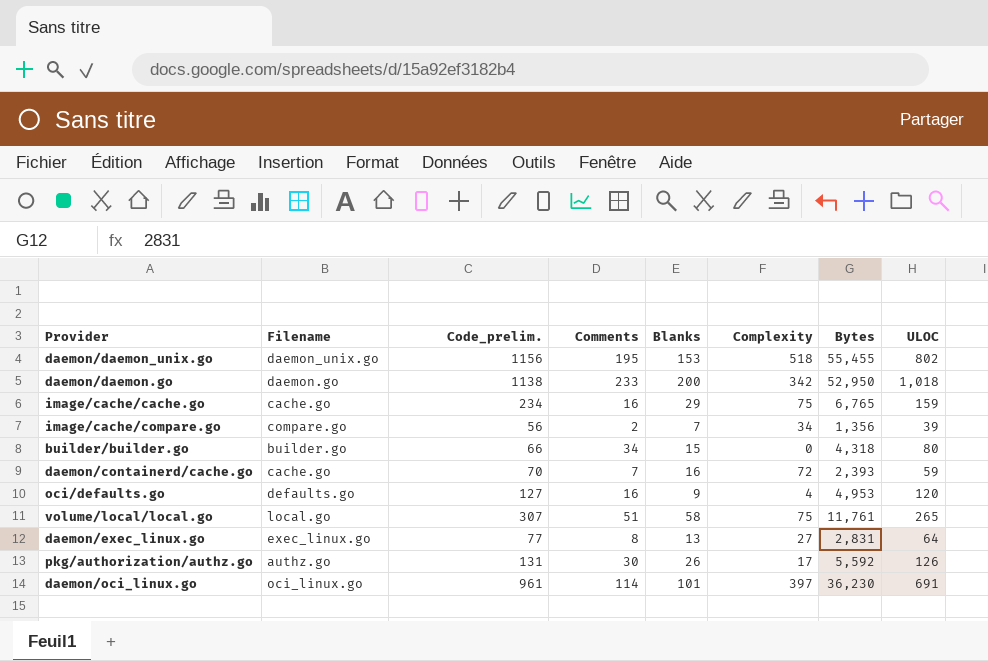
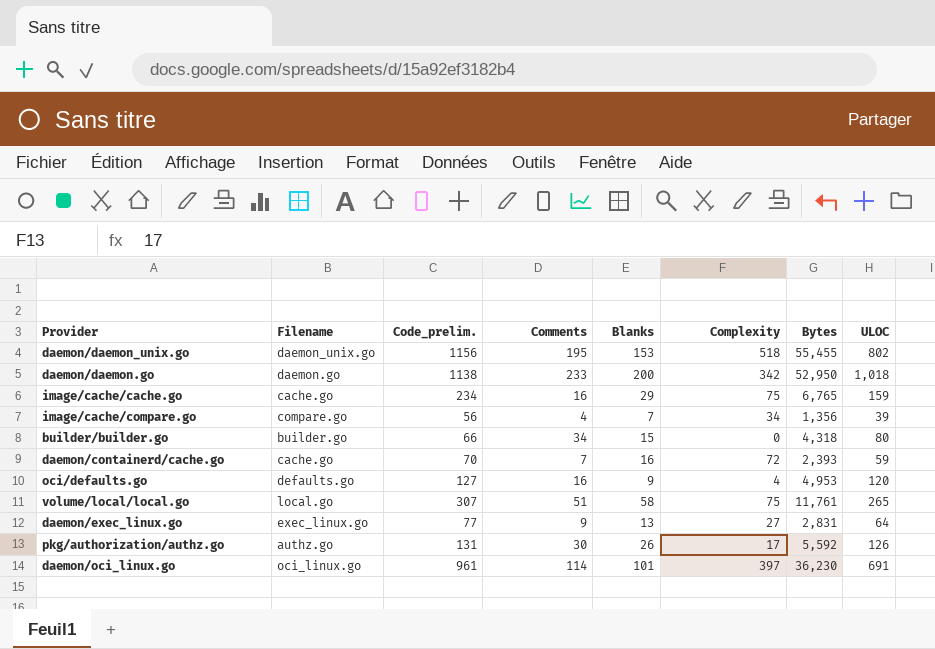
image/cache/compare.go | Comments: 2 -> 4
daemon/exec_linux.go | Comments: 8 -> 9

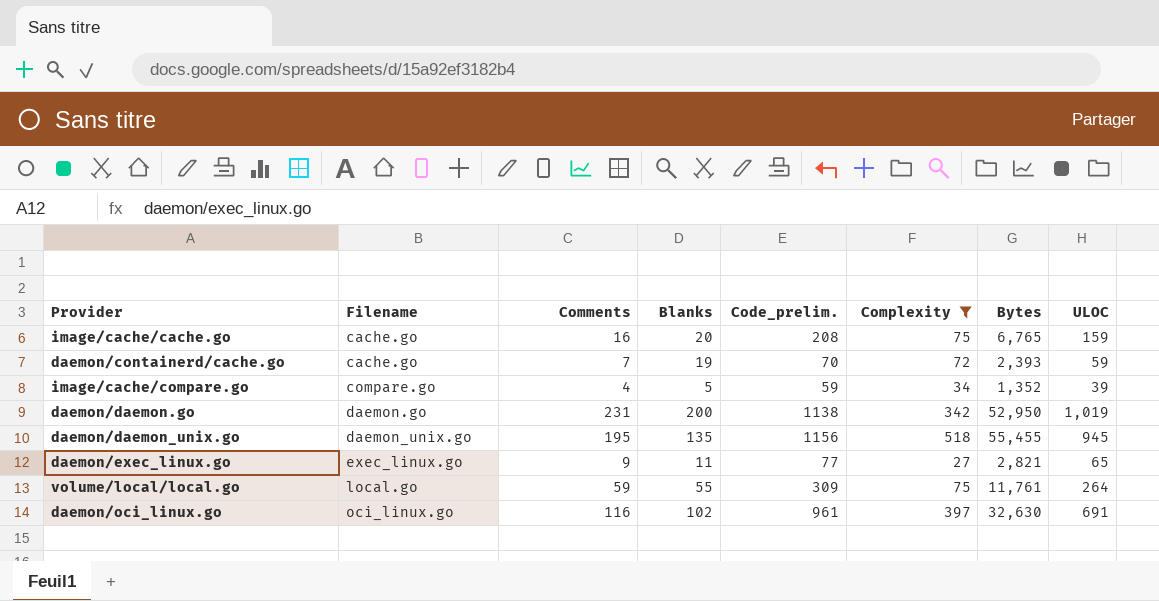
filter: none -> Complexity >= 27
row order: none -> Filename ascending
column Code_prelim. | position: 3 -> 5
image/cache/cache.go | Blanks: 29 -> 20
image/cache/cache.go | Code_prelim.: 234 -> 208
daemon/containerd/cache.go | Blanks: 16 -> 19
image/cache/compare.go | Blanks: 7 -> 5
image/cache/compare.go | Code_prelim.: 56 -> 59
image/cache/compare.go | Bytes: 1,356 -> 1,352
daemon/daemon.go | Comments: 233 -> 231
daemon/daemon.go | ULOC: 1,018 -> 1,019
daemon/daemon_unix.go | Blanks: 153 -> 135
daemon/daemon_unix.go | ULOC: 802 -> 945
daemon/exec_linux.go | Blanks: 13 -> 11
daemon/exec_linux.go | Bytes: 2,831 -> 2,821
daemon/exec_linux.go | ULOC: 64 -> 65
volume/local/local.go | Comments: 51 -> 59
volume/local/local.go | Blanks: 58 -> 55
volume/local/local.go | Code_prelim.: 307 -> 309
volume/local/local.go | ULOC: 265 -> 264
daemon/oci_linux.go | Comments: 114 -> 116
daemon/oci_linux.go | Blanks: 101 -> 102
daemon/oci_linux.go | Bytes: 36,230 -> 32,630

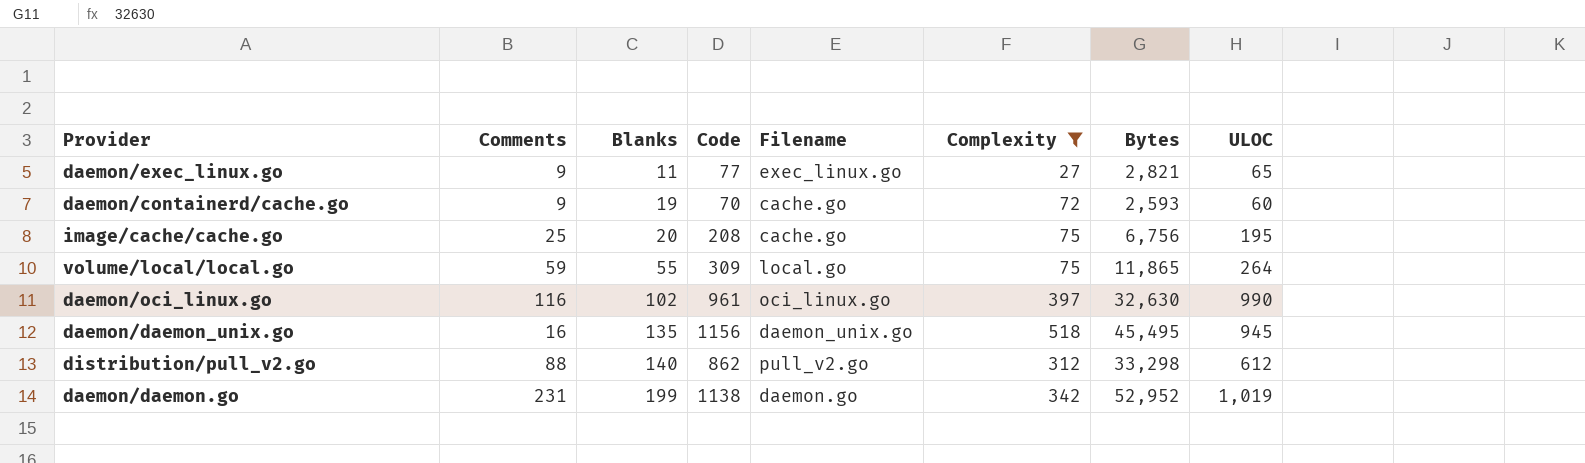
row order: Filename ascending -> Blanks ascending
column name: Code_prelim. -> Code
column Filename | position: 2 -> 5
row image/cache/compare.go: compare.go | 4 | 5 | 59 | 34 | 1,352 | 39 -> none
daemon/containerd/cache.go | Comments: 7 -> 9
daemon/containerd/cache.go | Bytes: 2,393 -> 2,593
daemon/containerd/cache.go | ULOC: 59 -> 60
image/cache/cache.go | Comments: 16 -> 25
image/cache/cache.go | Bytes: 6,765 -> 6,756
image/cache/cache.go | ULOC: 159 -> 195
volume/local/local.go | Bytes: 11,761 -> 11,865
daemon/oci_linux.go | ULOC: 691 -> 990
daemon/daemon_unix.go | Comments: 195 -> 16
daemon/daemon_unix.go | Bytes: 55,455 -> 45,495
row distribution/pull_v2.go: none -> 88 | 140 | 862 | pull_v2.go | 312 | 33,298 | 612
daemon/daemon.go | Blanks: 200 -> 199
daemon/daemon.go | Bytes: 52,950 -> 52,952

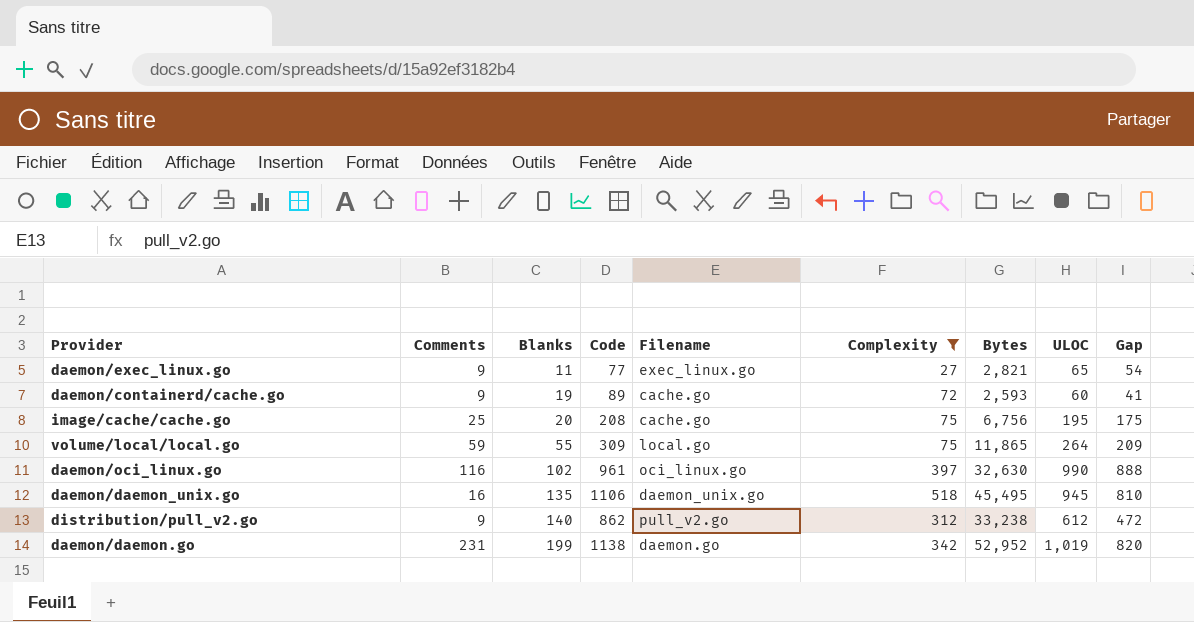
column Gap | formula: none -> [ULOC] - [Blanks]
daemon/containerd/cache.go | Code: 70 -> 89
daemon/daemon_unix.go | Code: 1156 -> 1106
distribution/pull_v2.go | Comments: 88 -> 9
distribution/pull_v2.go | Bytes: 33,298 -> 33,238

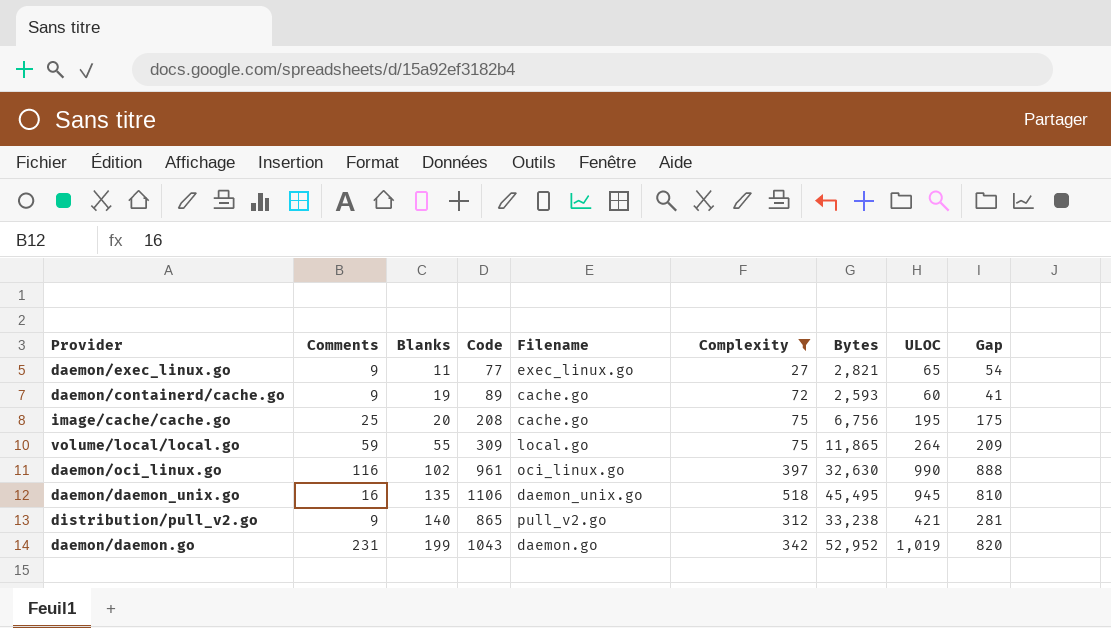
distribution/pull_v2.go | Code: 862 -> 865
distribution/pull_v2.go | ULOC: 612 -> 421
distribution/pull_v2.go | Gap: 472 -> 281
daemon/daemon.go | Code: 1138 -> 1043

